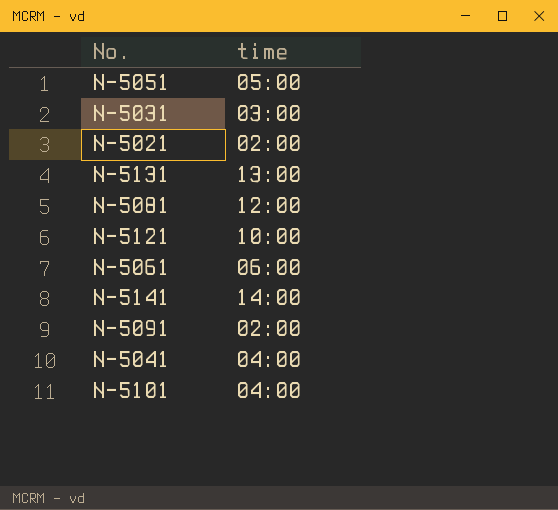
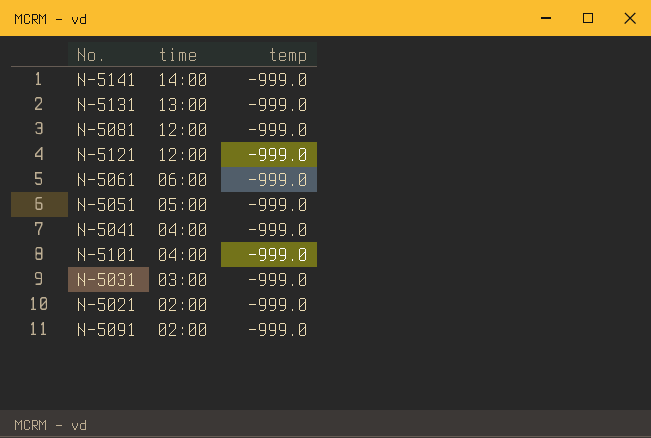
row order: none -> time descending
column temp | position: none -> 3
N-5121 | time: 10:00 -> 12:00

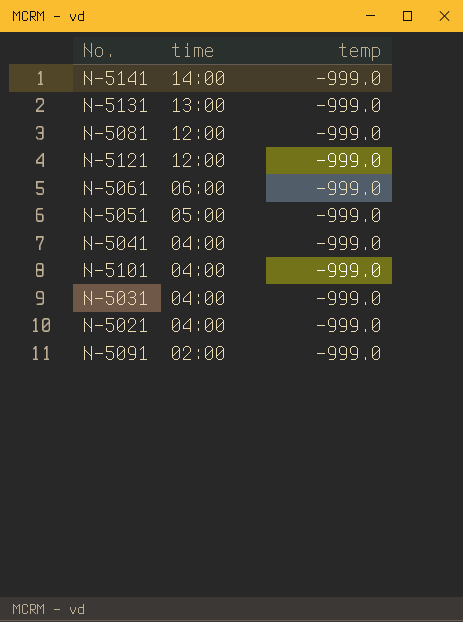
N-5031 | time: 03:00 -> 04:00
N-5021 | time: 02:00 -> 04:00

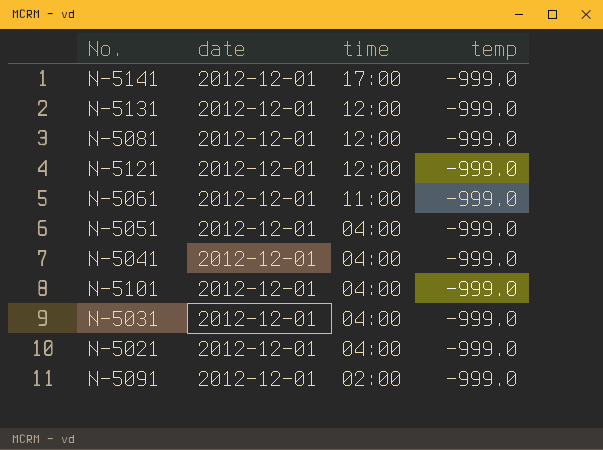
column date | position: none -> 2
N-5141 | time: 14:00 -> 17:00
N-5131 | time: 13:00 -> 12:00
N-5061 | time: 06:00 -> 11:00
N-5051 | time: 05:00 -> 04:00

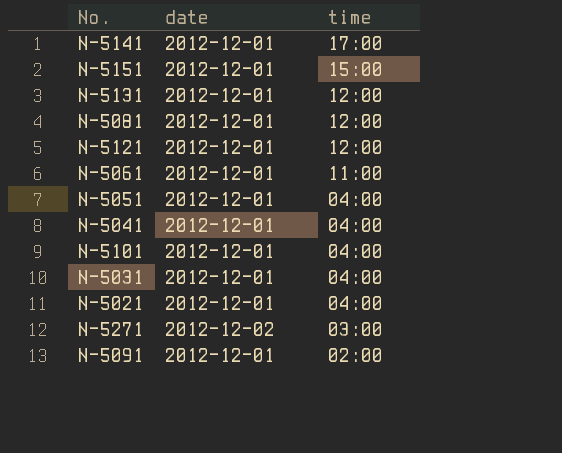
column temp | position: 4 -> none
row N-5151: none -> 2012-12-01 | 15:00
row N-5271: none -> 2012-12-02 | 03:00

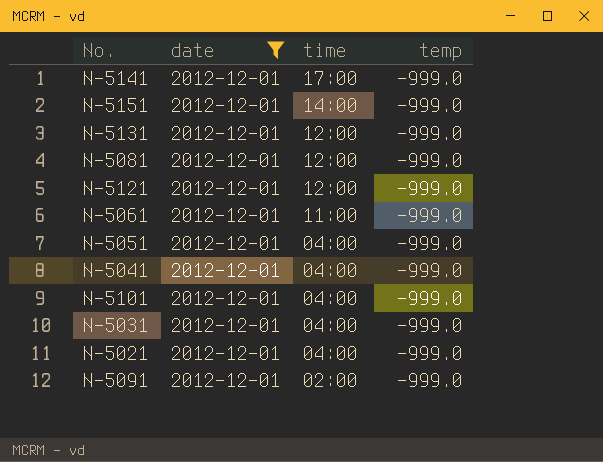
filter: none -> date = 2012-12-01
column temp | position: none -> 4
N-5151 | time: 15:00 -> 14:00

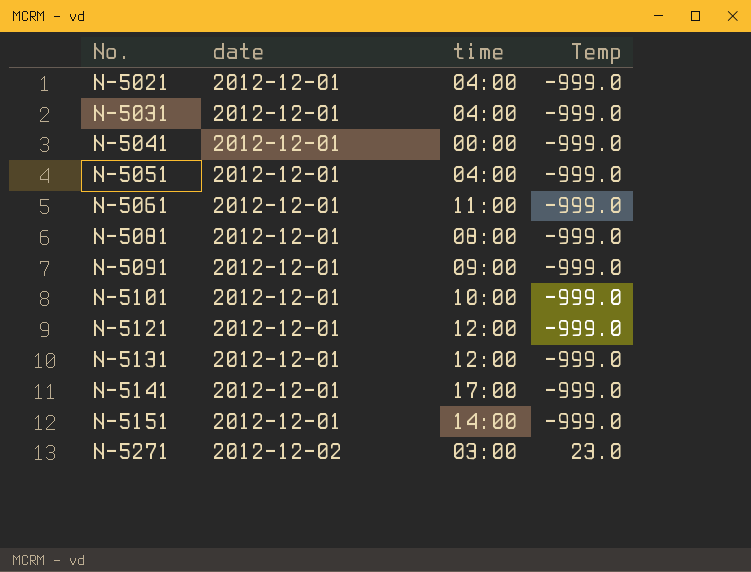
filter: date = 2012-12-01 -> none
row order: time descending -> No. ascending
column name: temp -> Temp
N-5041 | time: 04:00 -> 00:00
N-5081 | time: 12:00 -> 08:00
N-5091 | time: 02:00 -> 09:00
N-5101 | time: 04:00 -> 10:00

